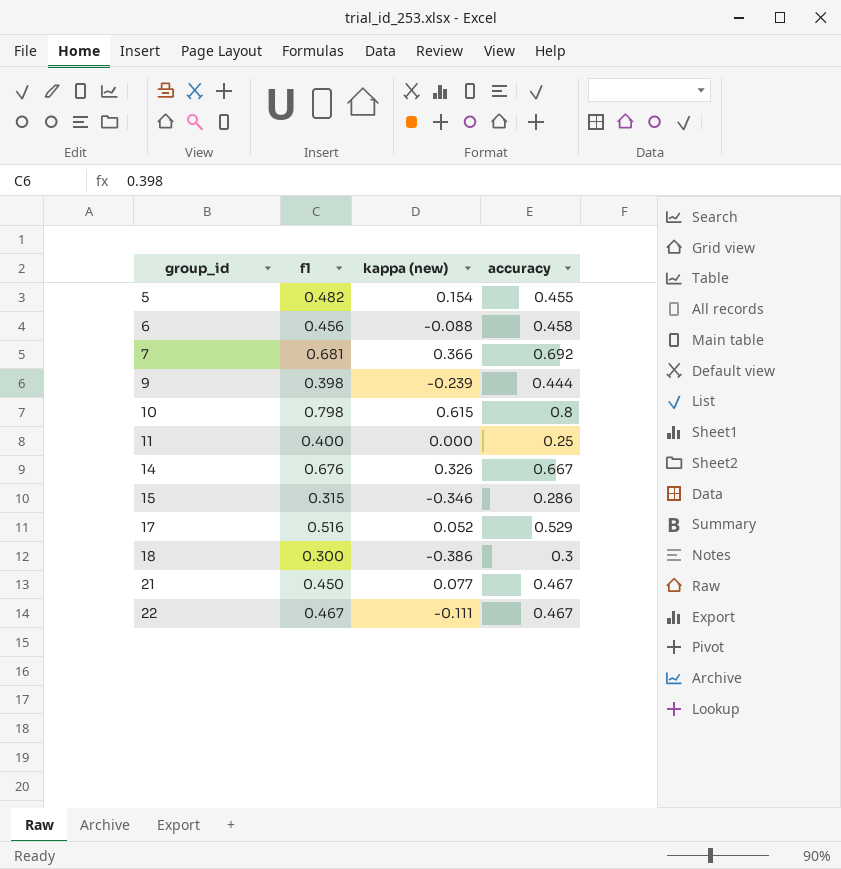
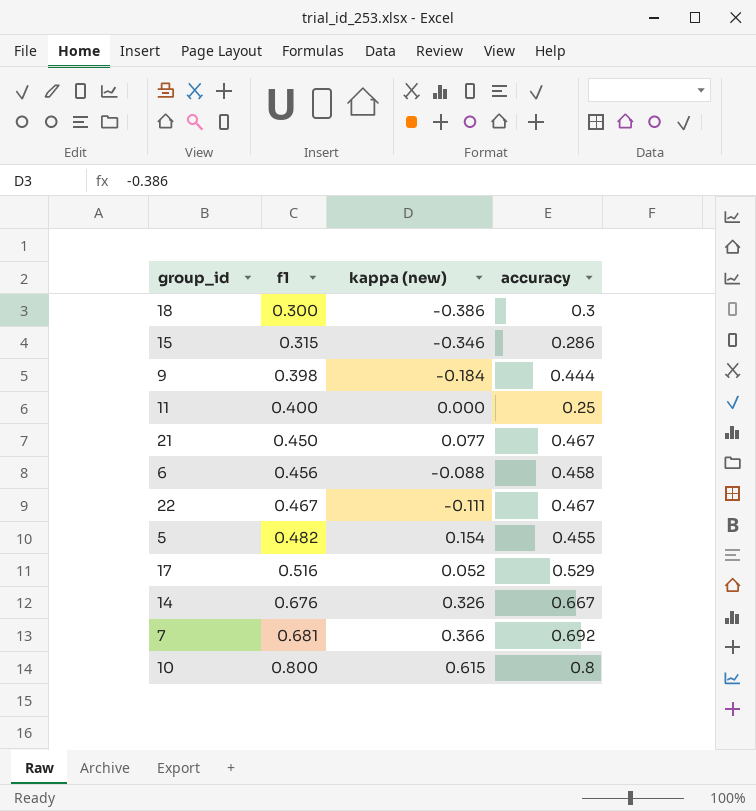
row order: group_id ascending -> f1 ascending
9 | kappa (new): -0.239 -> -0.184
10 | f1: 0.798 -> 0.800

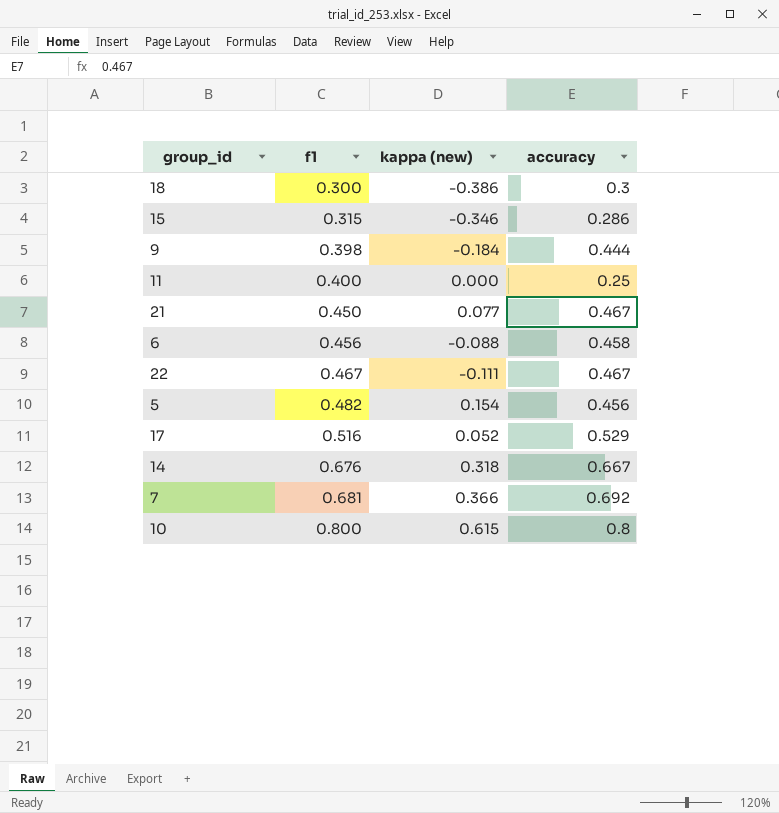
5 | accuracy: 0.455 -> 0.456
14 | kappa (new): 0.326 -> 0.318

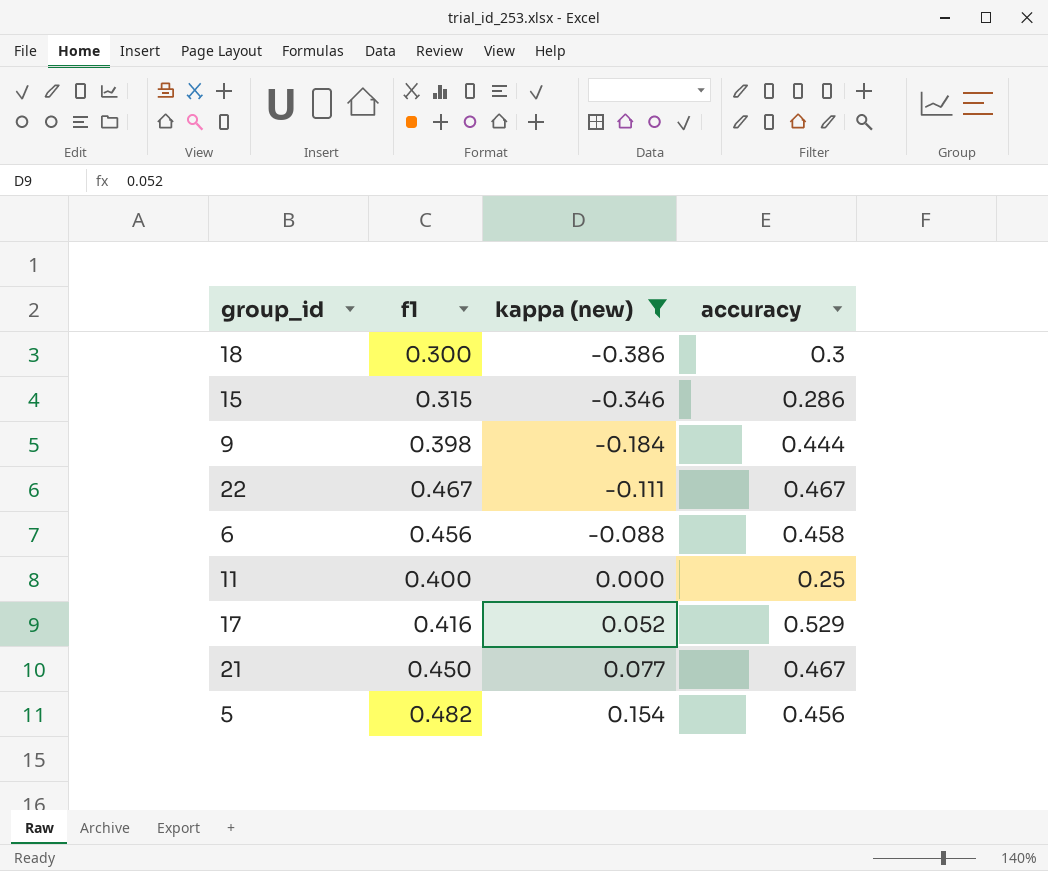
filter: none -> kappa (new) <= 0.154
row order: f1 ascending -> kappa (new) ascending
17 | f1: 0.516 -> 0.416

